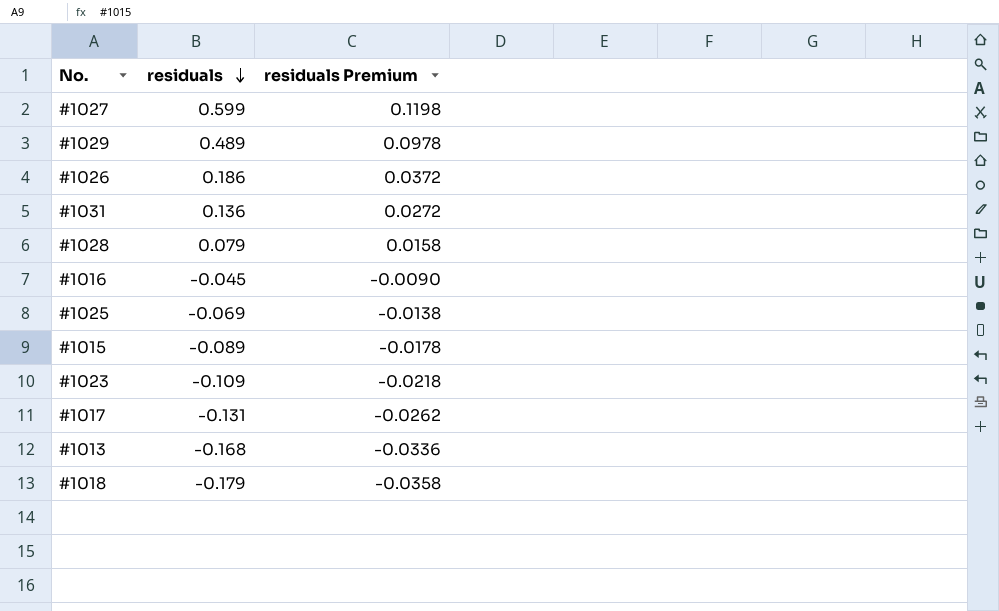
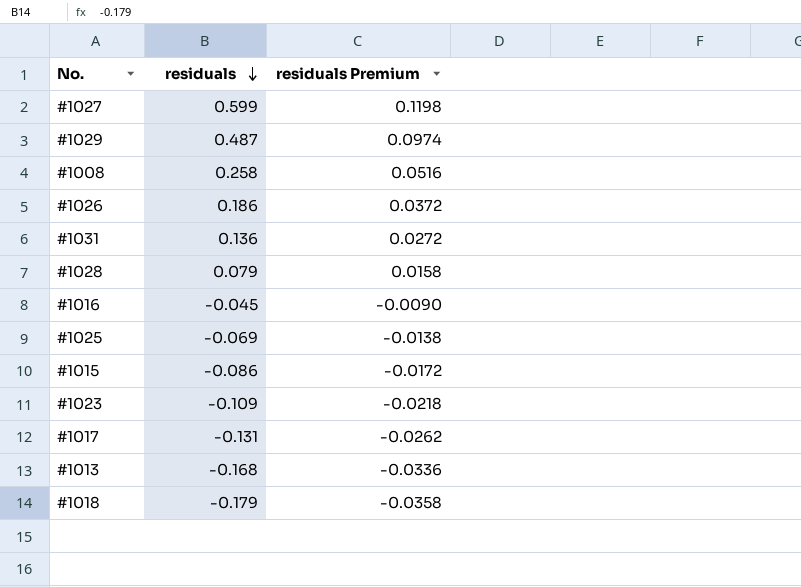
#1029 | residuals: 0.489 -> 0.487
#1029 | residuals Premium: 0.0978 -> 0.0974
row #1008: none -> 0.258 | 0.0516
#1015 | residuals: -0.089 -> -0.086
#1015 | residuals Premium: -0.0178 -> -0.0172

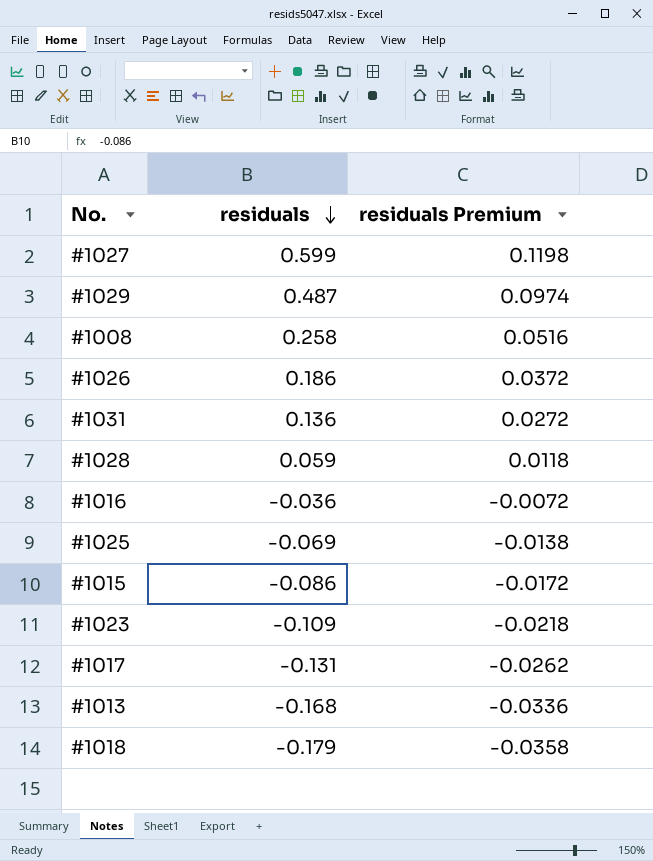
#1028 | residuals: 0.079 -> 0.059
#1028 | residuals Premium: 0.0158 -> 0.0118
#1016 | residuals: -0.045 -> -0.036
#1016 | residuals Premium: -0.0090 -> -0.0072

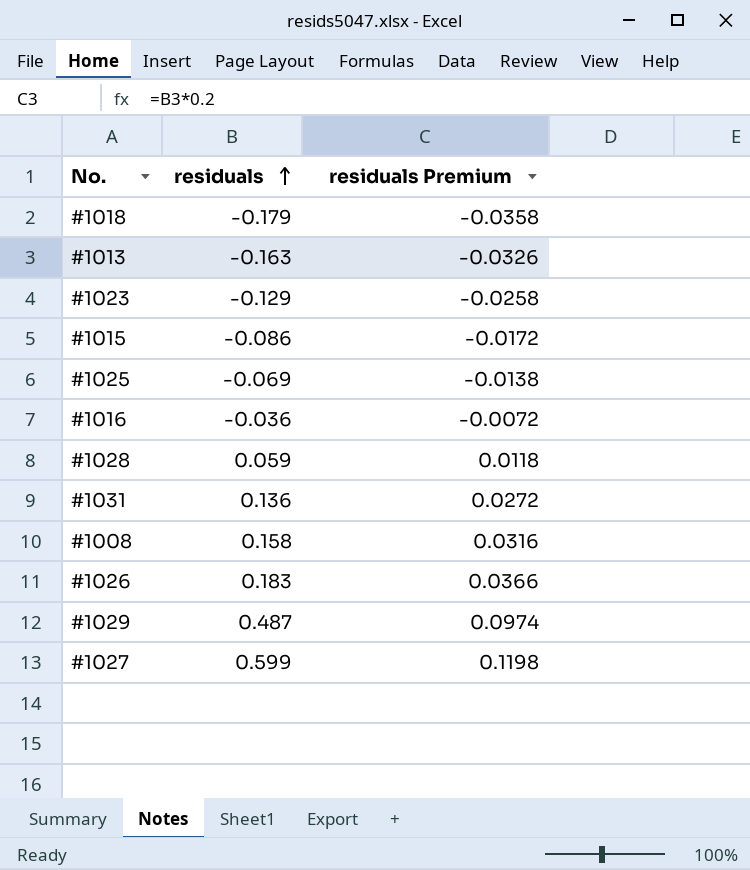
row order: residuals descending -> residuals ascending
row #1017: -0.131 | -0.0262 -> none
#1013 | residuals: -0.168 -> -0.163
#1013 | residuals Premium: -0.0336 -> -0.0326
#1023 | residuals: -0.109 -> -0.129
#1023 | residuals Premium: -0.0218 -> -0.0258
#1008 | residuals: 0.258 -> 0.158
#1008 | residuals Premium: 0.0516 -> 0.0316
#1026 | residuals: 0.186 -> 0.183
#1026 | residuals Premium: 0.0372 -> 0.0366

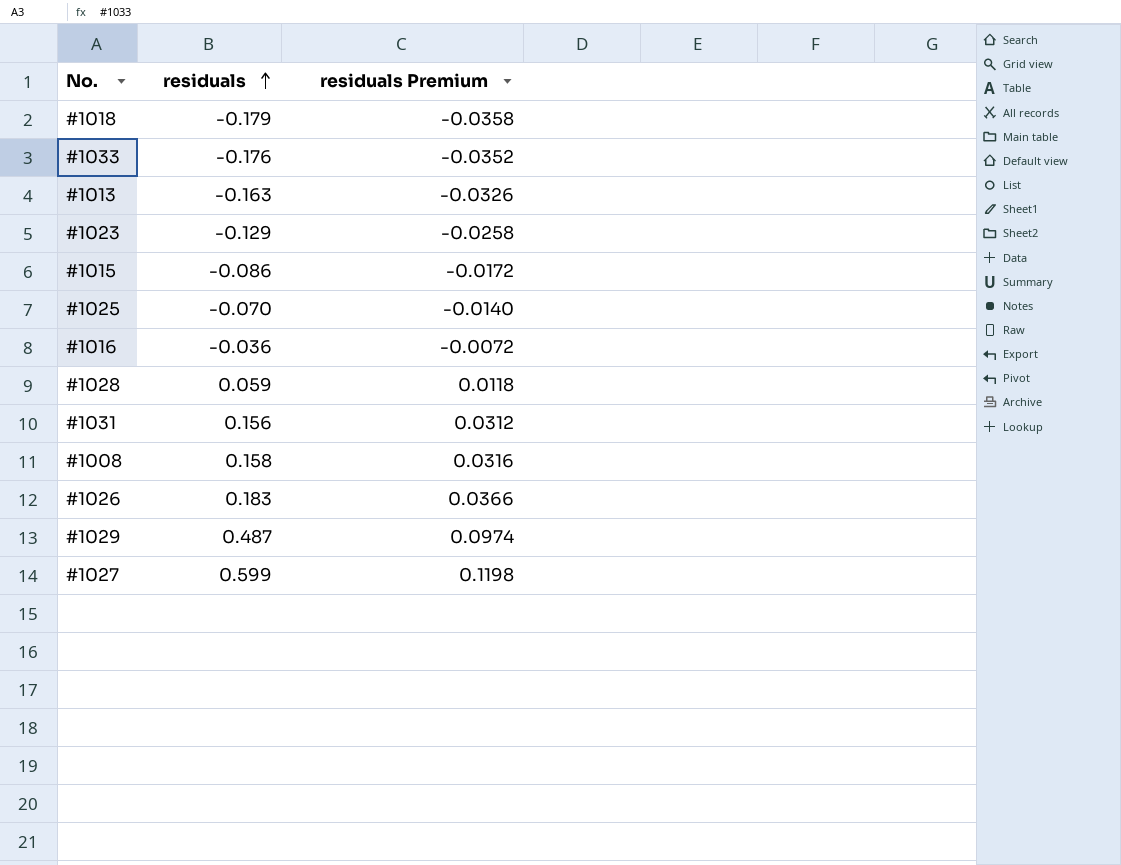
row #1033: none -> -0.176 | -0.0352
#1025 | residuals: -0.069 -> -0.070
#1025 | residuals Premium: -0.0138 -> -0.0140
#1031 | residuals: 0.136 -> 0.156
#1031 | residuals Premium: 0.0272 -> 0.0312

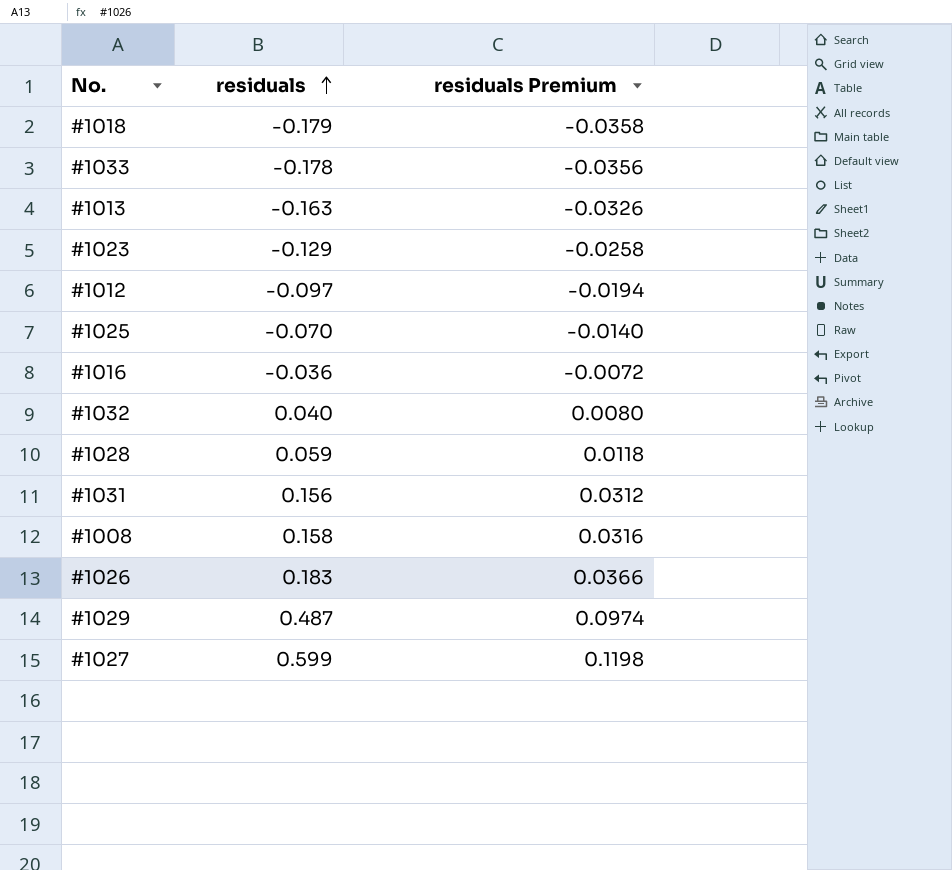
row #1015: -0.086 | -0.0172 -> none
#1033 | residuals: -0.176 -> -0.178
#1033 | residuals Premium: -0.0352 -> -0.0356
row #1012: none -> -0.097 | -0.0194
row #1032: none -> 0.040 | 0.0080

